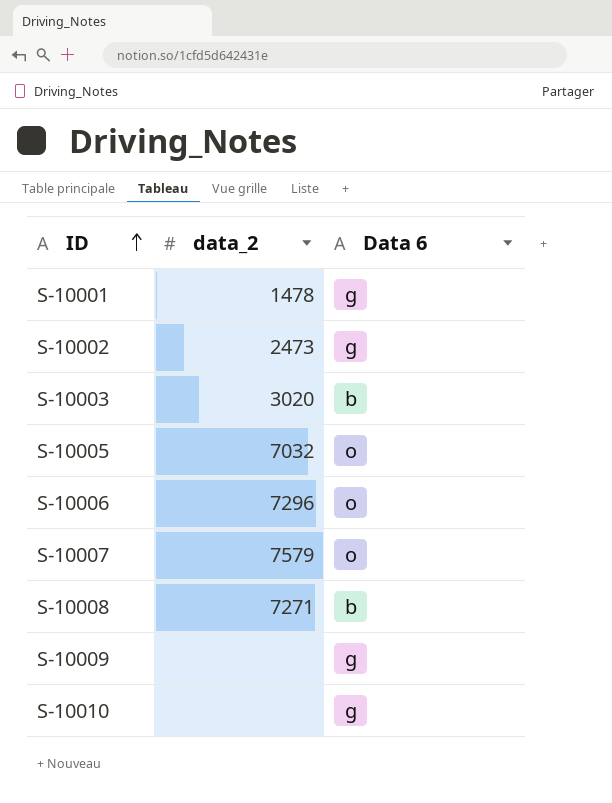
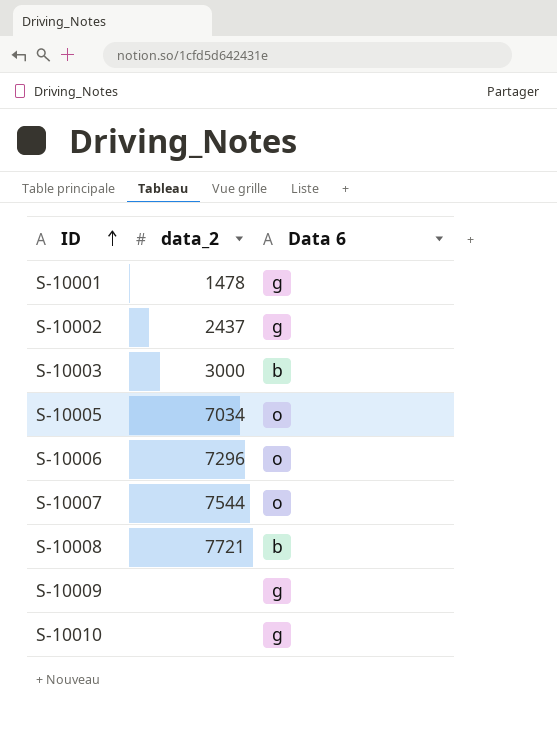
S-10002 | data_2: 2473 -> 2437
S-10003 | data_2: 3020 -> 3000
S-10005 | data_2: 7032 -> 7034
S-10007 | data_2: 7579 -> 7544
S-10008 | data_2: 7271 -> 7721

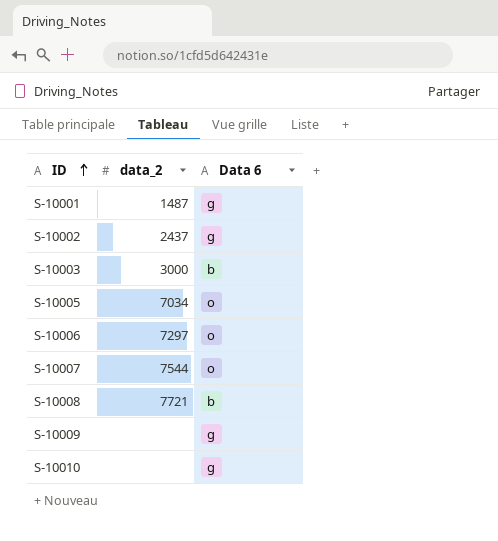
S-10001 | data_2: 1478 -> 1487
S-10006 | data_2: 7296 -> 7297

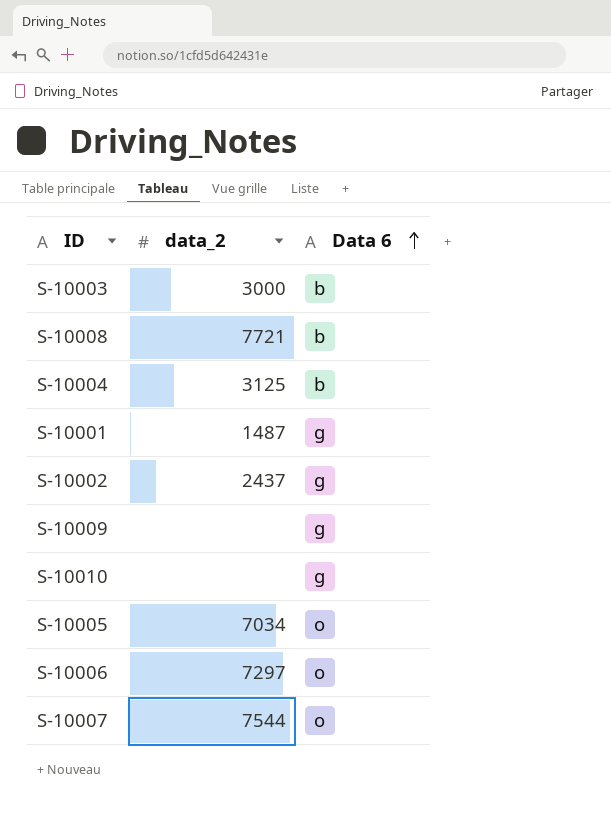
row order: ID ascending -> Data 6 ascending
row S-10004: none -> 3125 | b

